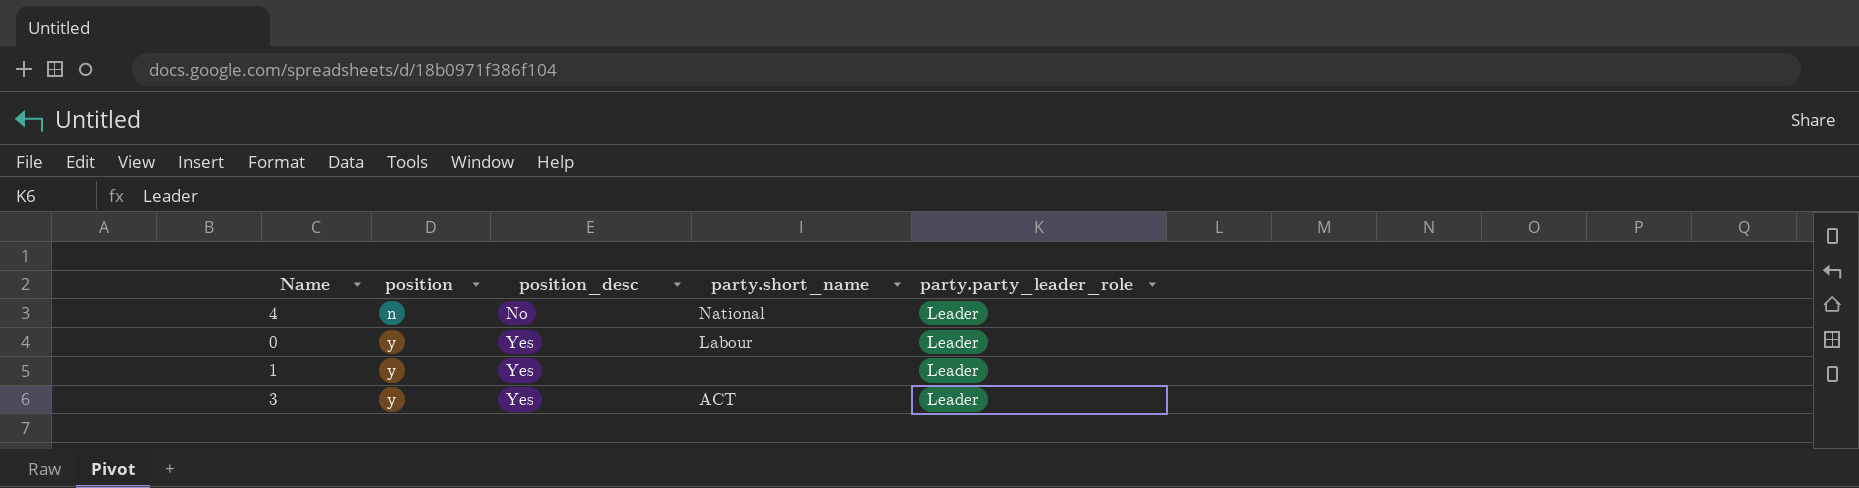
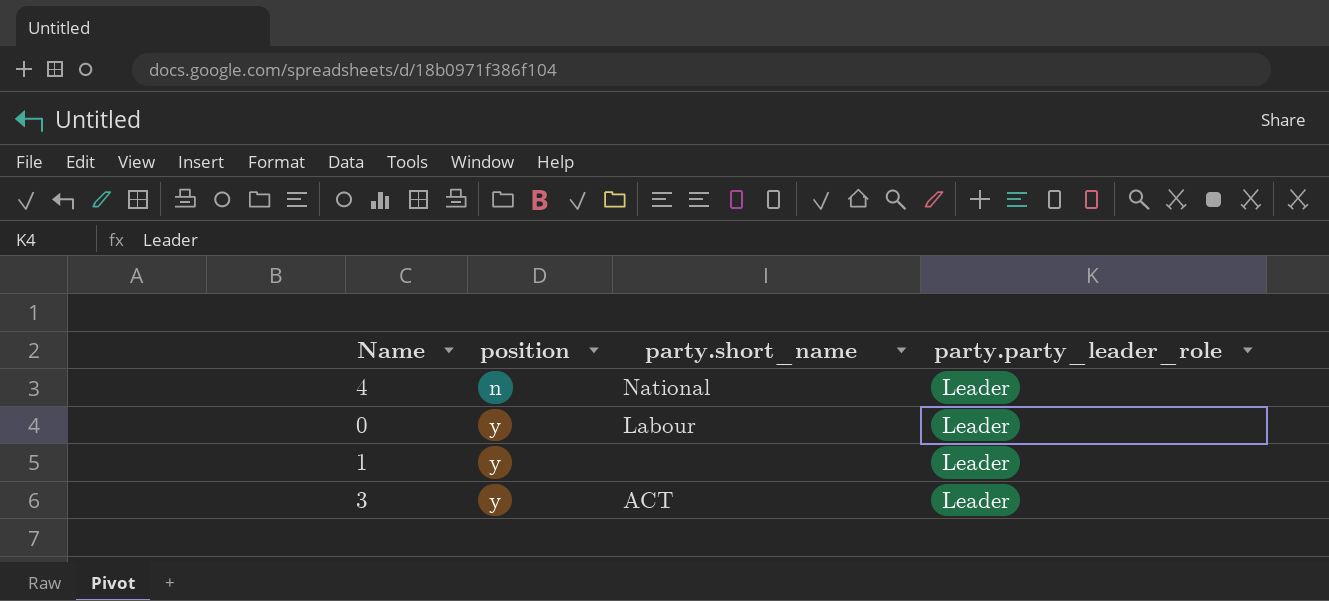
column position_desc | position: 3 -> none

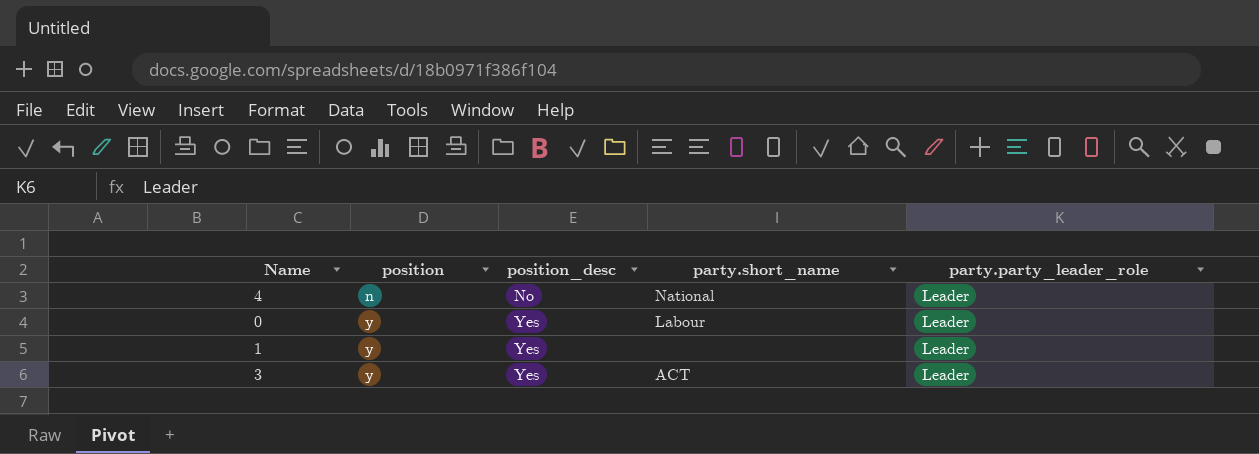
column position_desc | position: none -> 3

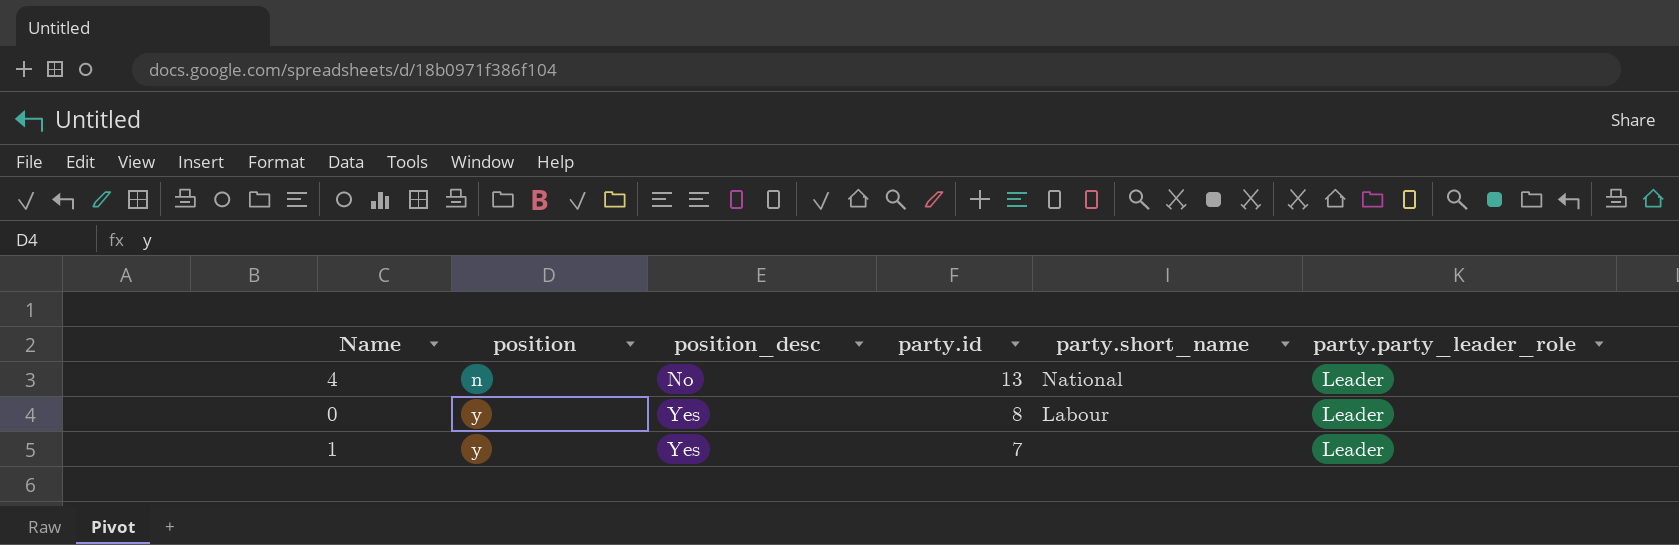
column party.id | position: none -> 4
row 3: y | Yes | ACT | Leader -> none

